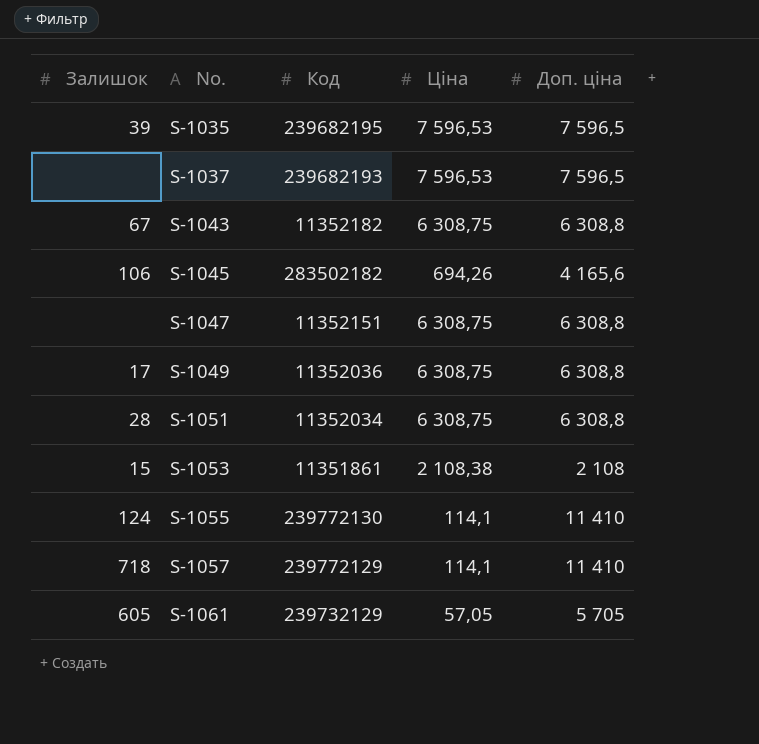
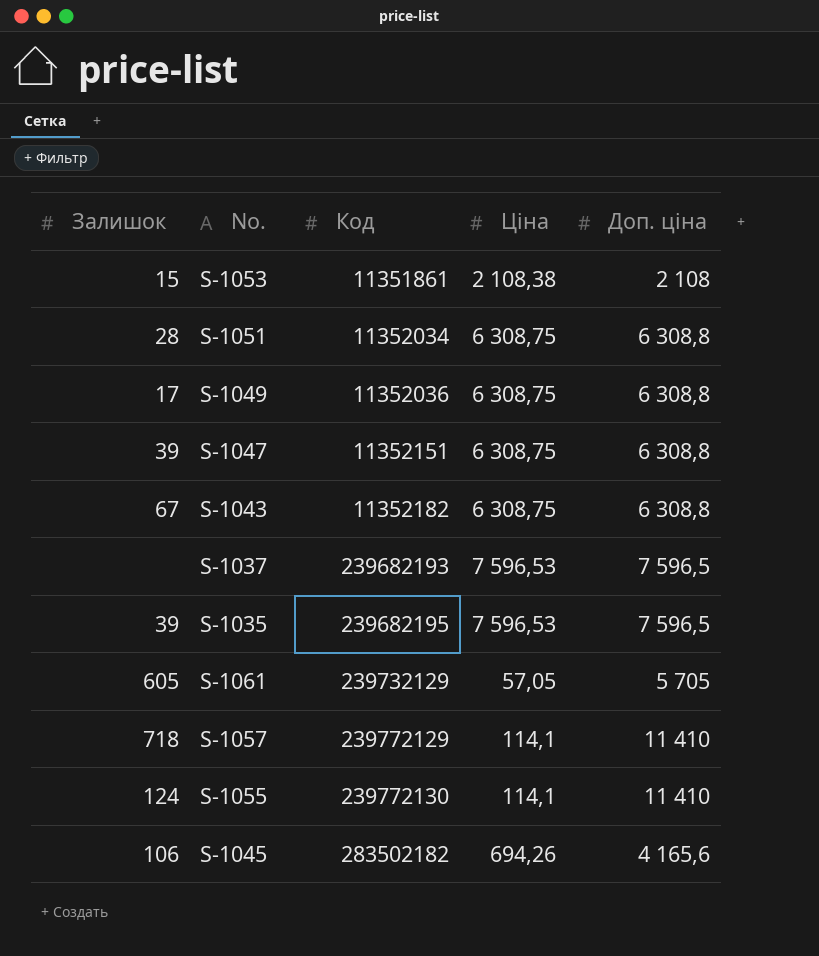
row order: No. ascending -> Код ascending
S-1047 | Залишок: none -> 39

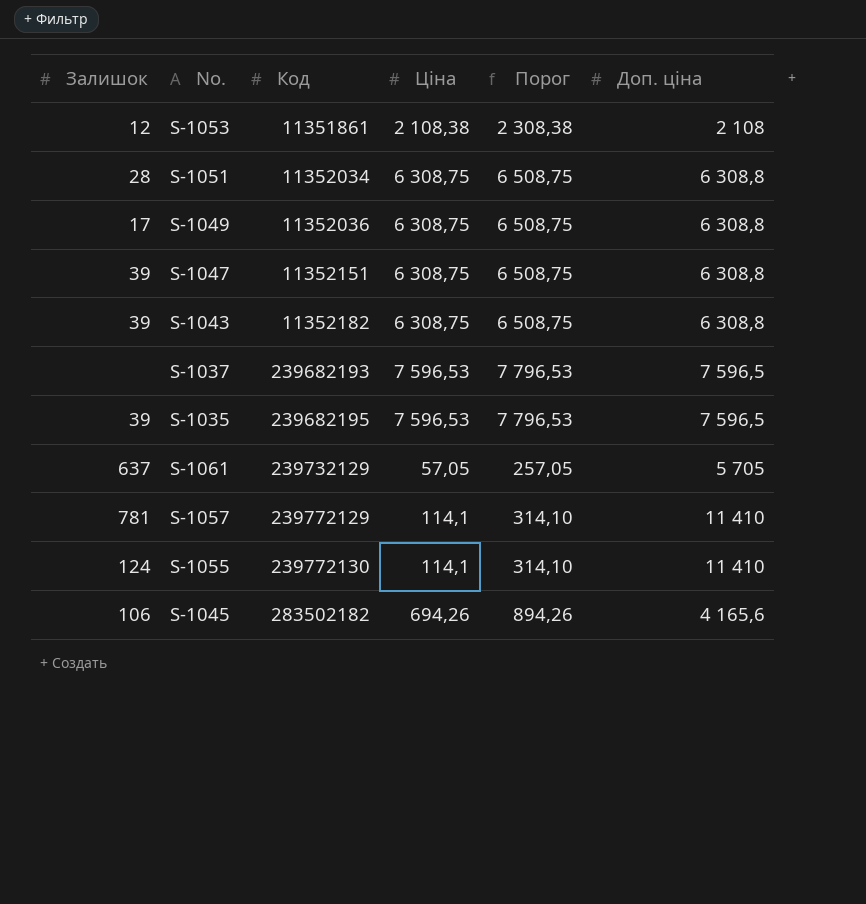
column Порог | formula: none -> [Ціна] + 200
S-1053 | Залишок: 15 -> 12
S-1043 | Залишок: 67 -> 39
S-1061 | Залишок: 605 -> 637
S-1057 | Залишок: 718 -> 781

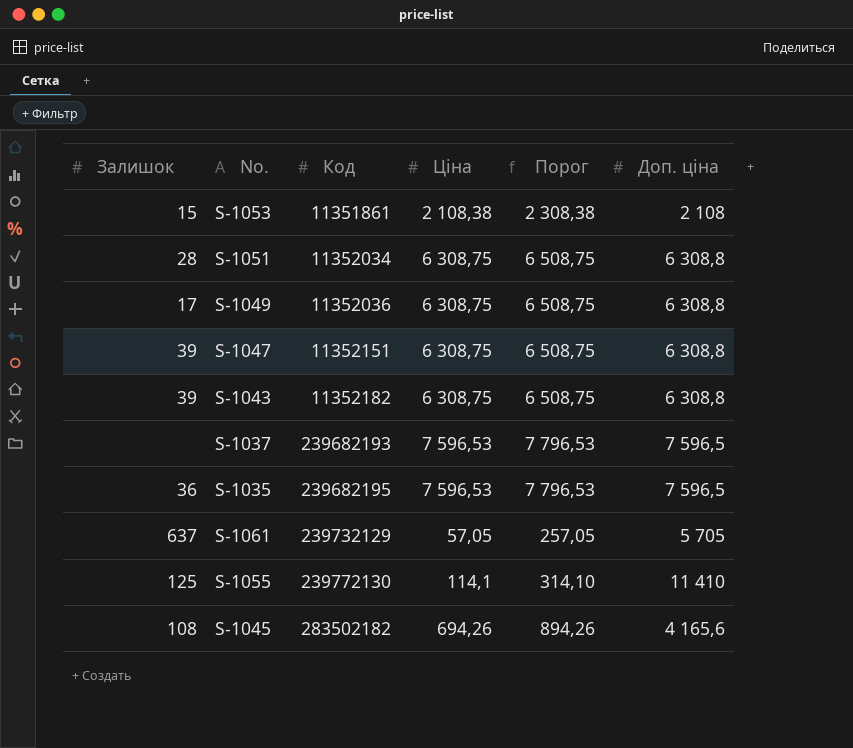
row S-1057: 781 | 239772129 | 114,1 | 314,10 | 11 410 -> none
S-1053 | Залишок: 12 -> 15
S-1035 | Залишок: 39 -> 36
S-1055 | Залишок: 124 -> 125
S-1045 | Залишок: 106 -> 108

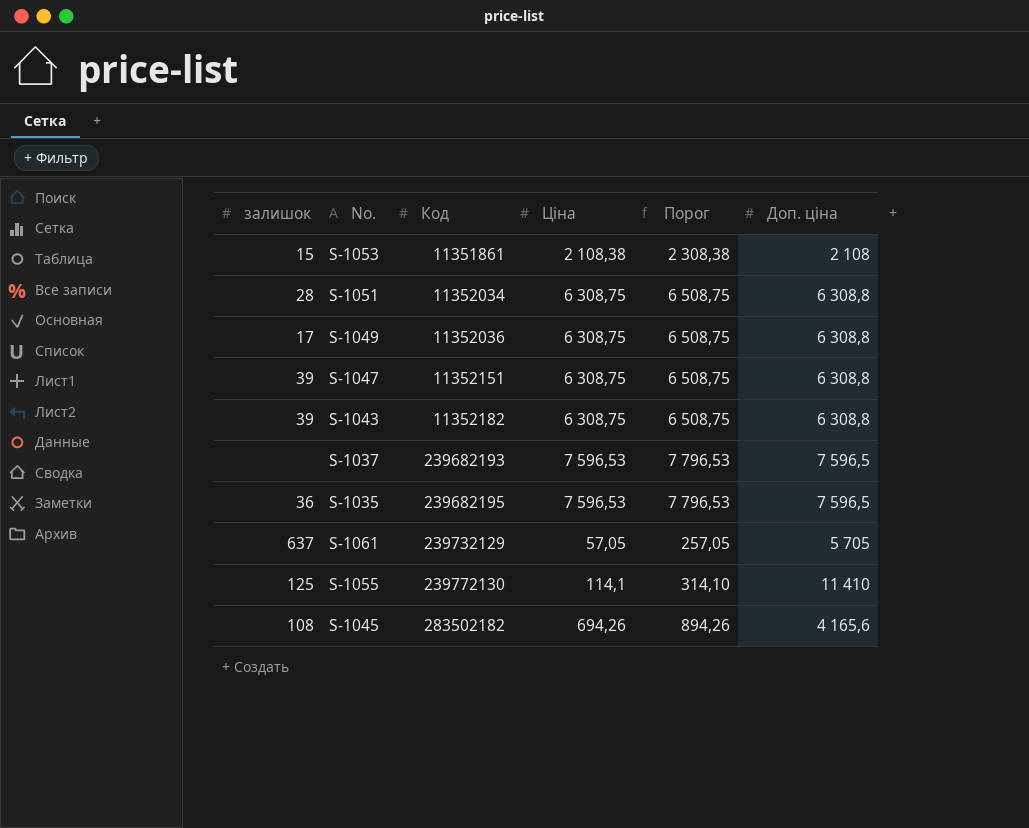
column name: Залишок -> залишок

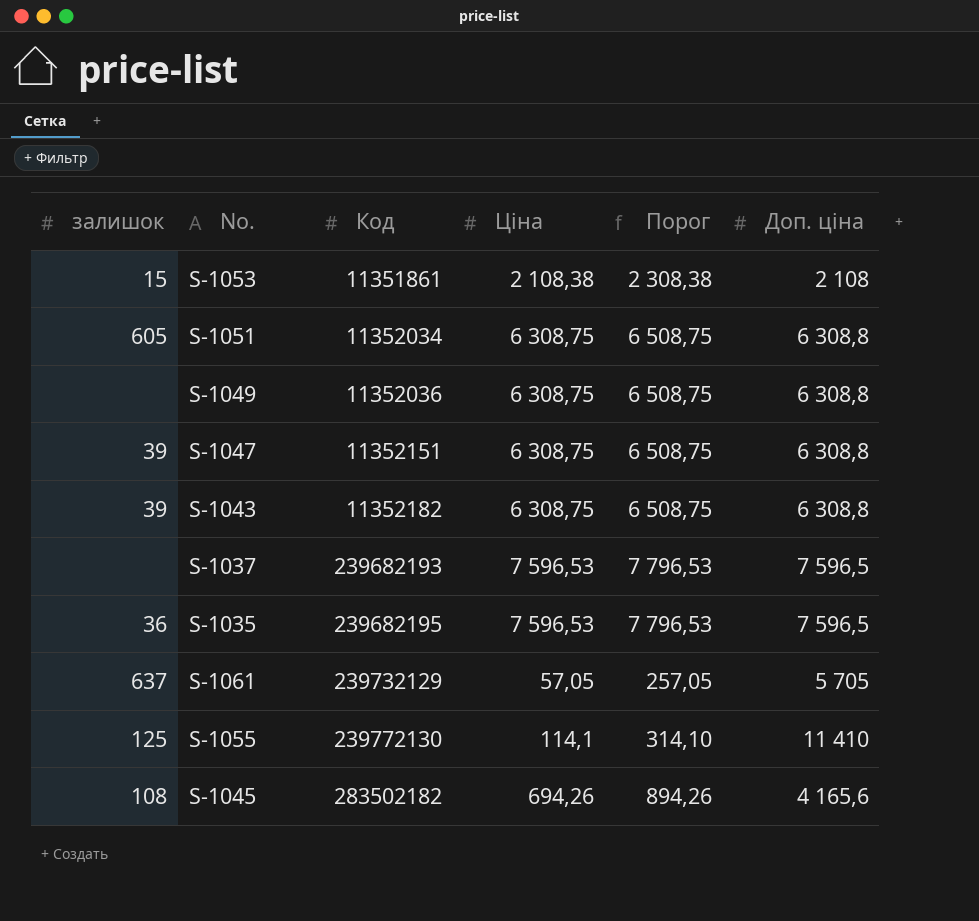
S-1051 | залишок: 28 -> 605
S-1049 | залишок: 17 -> none

